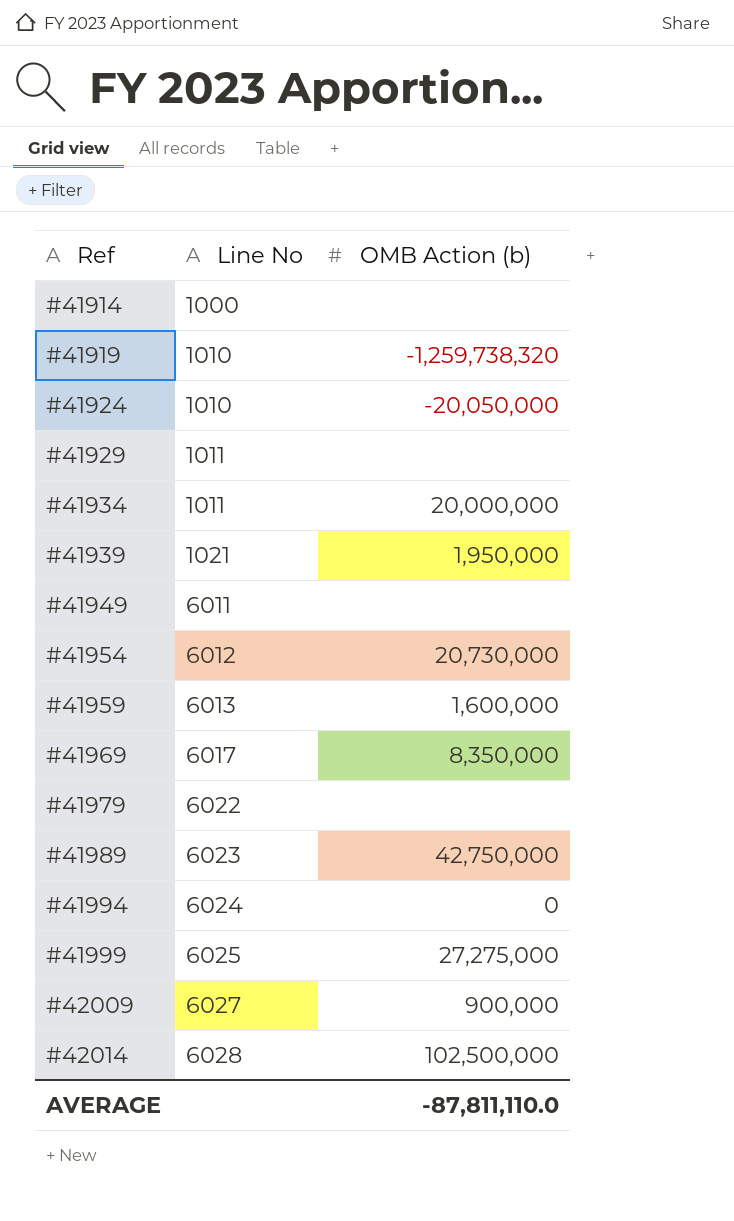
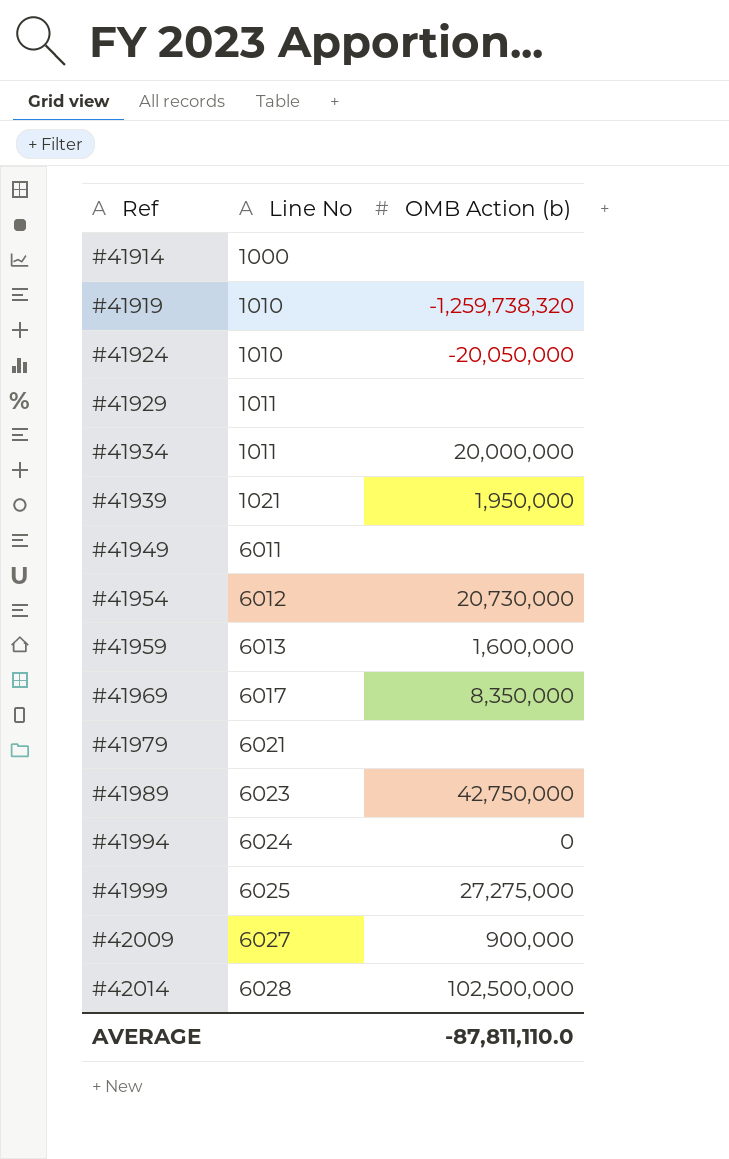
#41979 | Line No: 6022 -> 6021

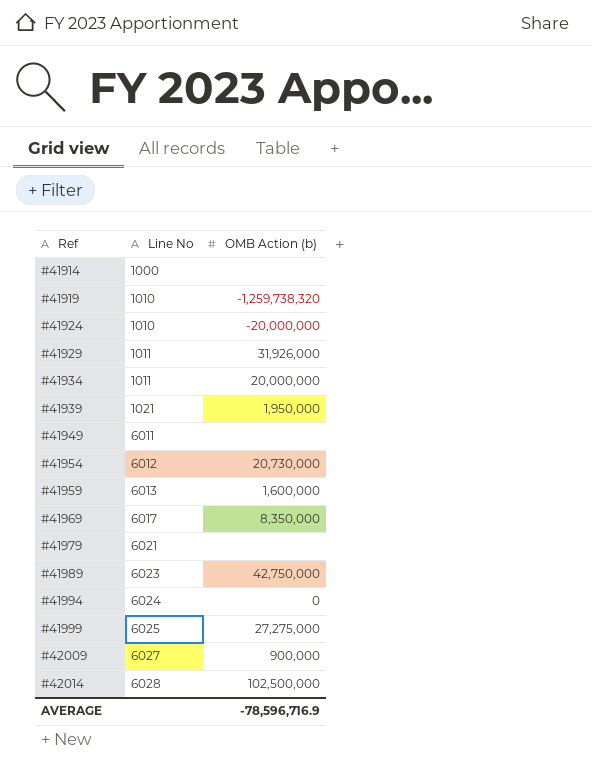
#41924 | OMB Action (b): -20,050,000 -> -20,000,000
#41929 | OMB Action (b): none -> 31,926,000
AVERAGE | OMB Action (b): -87,811,110.0 -> -78,596,716.9

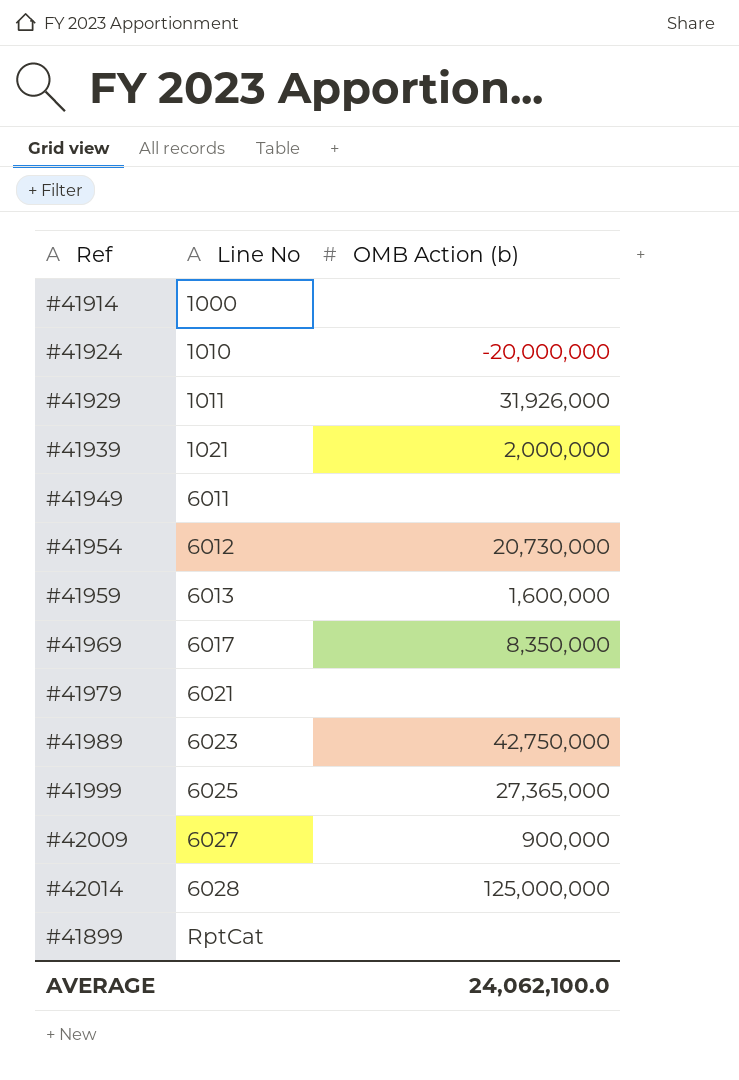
row #41919: 1010 | -1,259,738,320 -> none
row #41934: 1011 | 20,000,000 -> none
row #41994: 6024 | 0 -> none
#41939 | OMB Action (b): 1,950,000 -> 2,000,000
#41999 | OMB Action (b): 27,275,000 -> 27,365,000
#42014 | OMB Action (b): 102,500,000 -> 125,000,000
row #41899: none -> RptCat | none
AVERAGE | OMB Action (b): -78,596,716.9 -> 24,062,100.0

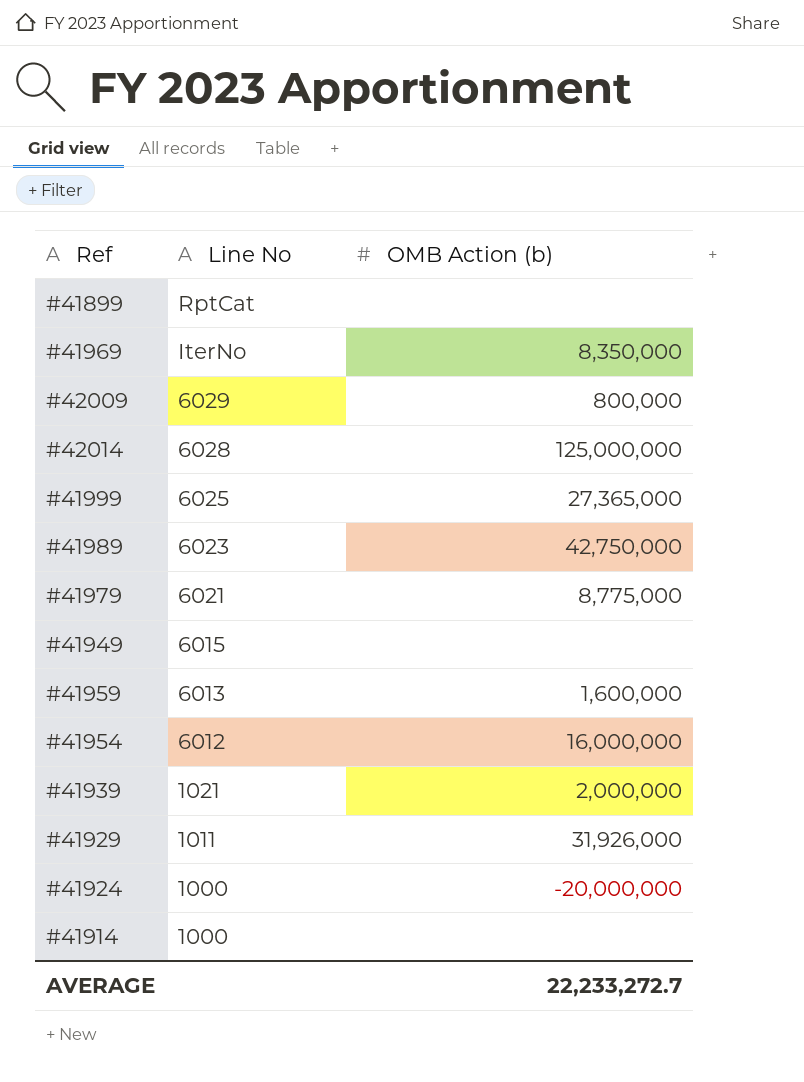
row order: Line No ascending -> Line No descending
#41969 | Line No: 6017 -> IterNo
#42009 | Line No: 6027 -> 6029
#42009 | OMB Action (b): 900,000 -> 800,000
#41979 | OMB Action (b): none -> 8,775,000
#41949 | Line No: 6011 -> 6015
#41954 | OMB Action (b): 20,730,000 -> 16,000,000
#41924 | Line No: 1010 -> 1000
AVERAGE | OMB Action (b): 24,062,100.0 -> 22,233,272.7

